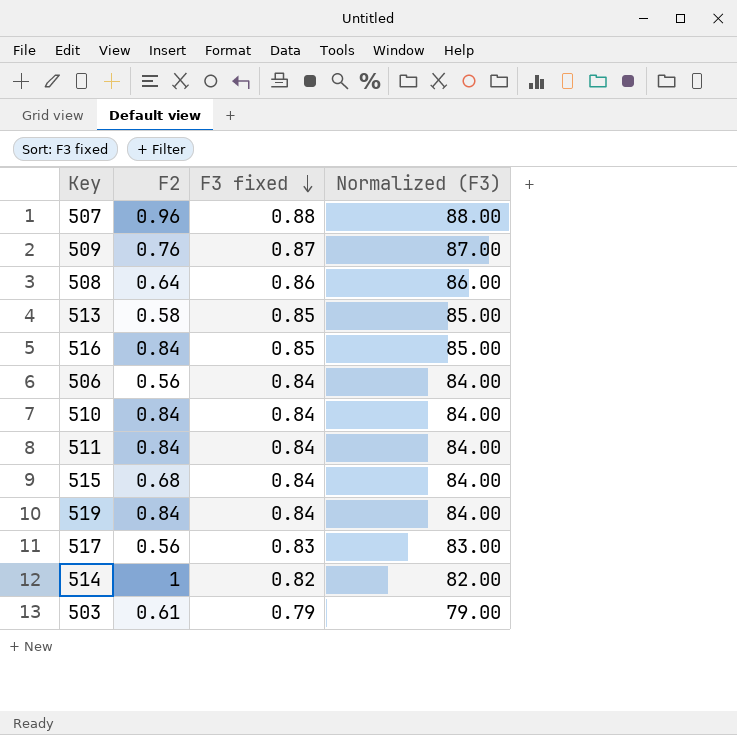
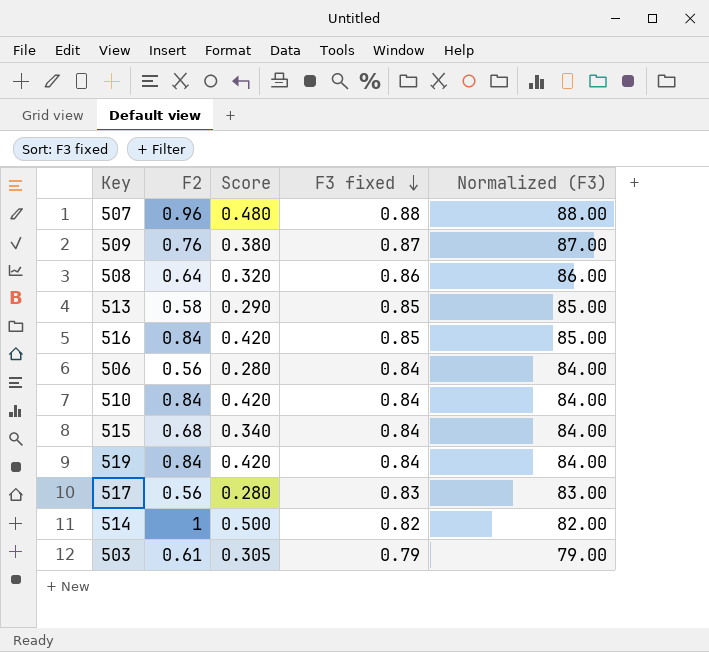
column Score | formula: none -> [F2] * 0.5
row 511: 0.84 | 0.84 | 84.00 -> none

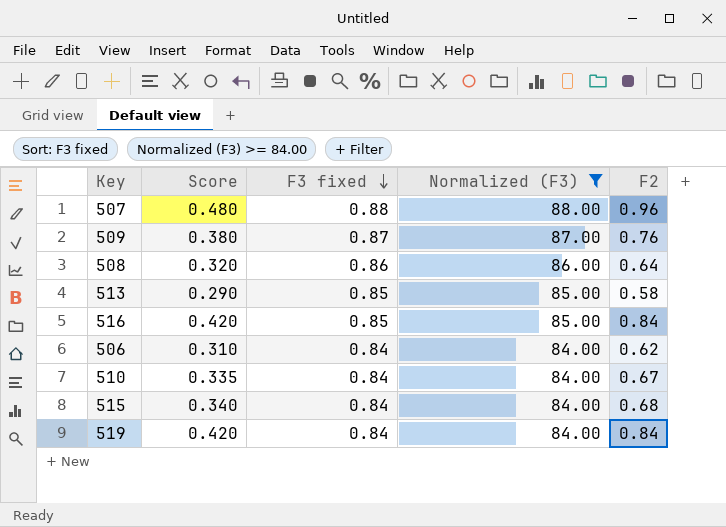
filter: none -> Normalized (F3) >= 84.00
column F2 | position: 2 -> 5
506 | Score: 0.280 -> 0.310
506 | F2: 0.56 -> 0.62
510 | Score: 0.420 -> 0.335
510 | F2: 0.84 -> 0.67

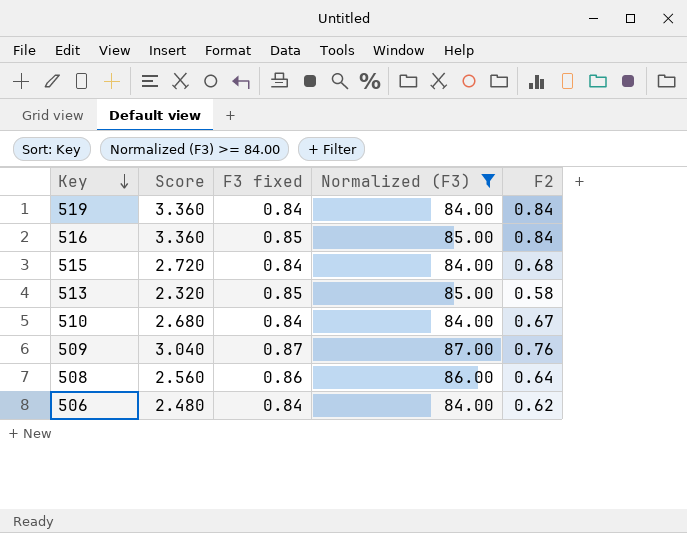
row order: F3 fixed descending -> Key descending
column Score | formula: [F2] * 0.5 -> [F2] * 4
row 507: 0.480 | 0.88 | 88.00 | 0.96 -> none

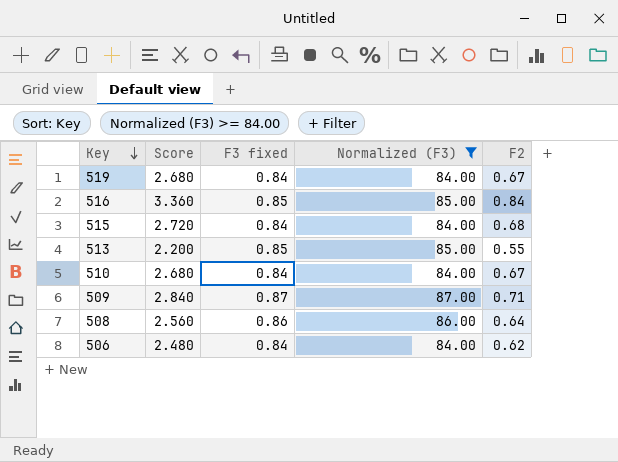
519 | Score: 3.360 -> 2.680
519 | F2: 0.84 -> 0.67
513 | Score: 2.320 -> 2.200
513 | F2: 0.58 -> 0.55
509 | Score: 3.040 -> 2.840
509 | F2: 0.76 -> 0.71

